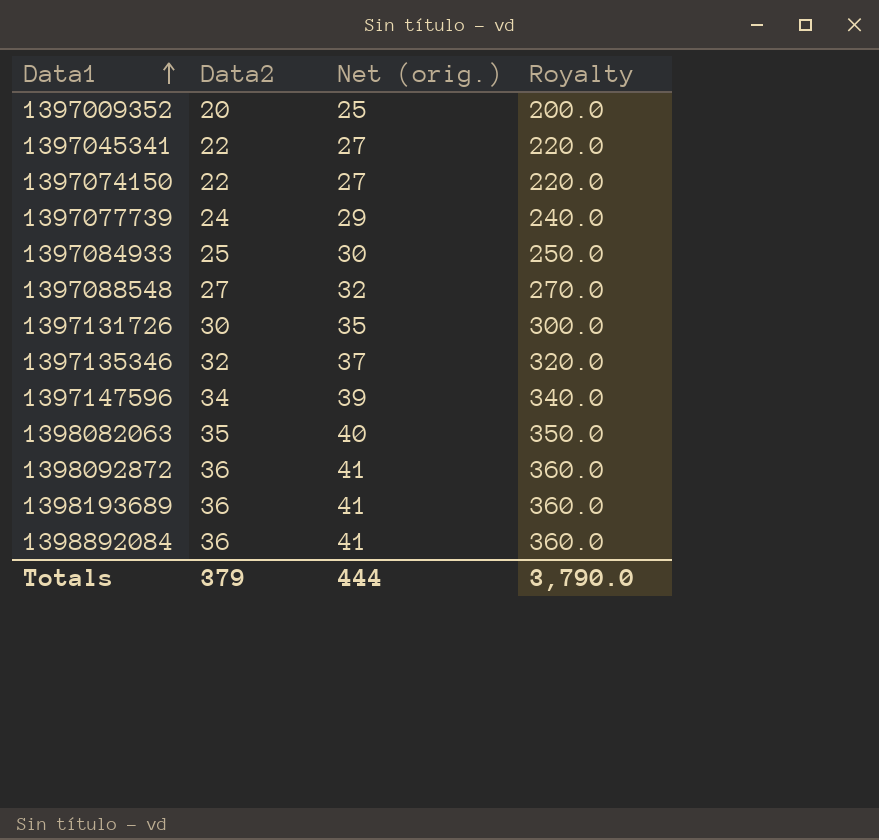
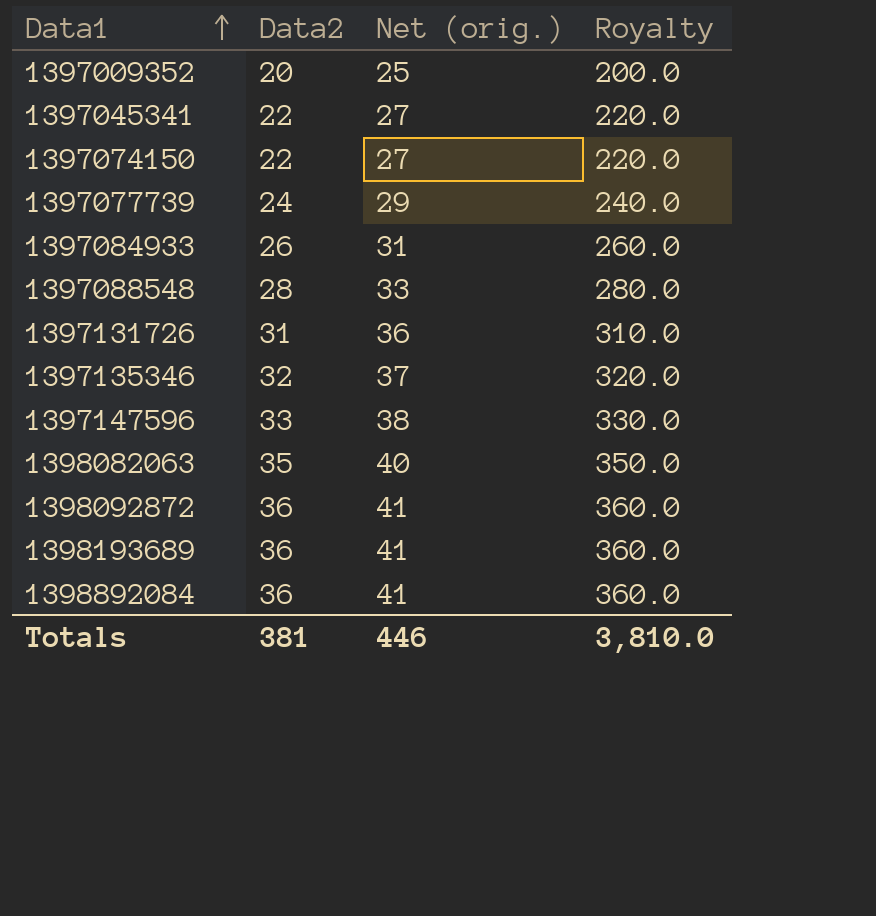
1397084933 | Data2: 25 -> 26
1397084933 | Net (orig.): 30 -> 31
1397084933 | Royalty: 250.0 -> 260.0
1397088548 | Data2: 27 -> 28
1397088548 | Net (orig.): 32 -> 33
1397088548 | Royalty: 270.0 -> 280.0
1397131726 | Data2: 30 -> 31
1397131726 | Net (orig.): 35 -> 36
1397131726 | Royalty: 300.0 -> 310.0
1397147596 | Data2: 34 -> 33
1397147596 | Net (orig.): 39 -> 38
1397147596 | Royalty: 340.0 -> 330.0
Totals | Data2: 379 -> 381
Totals | Net (orig.): 444 -> 446
Totals | Royalty: 3,790.0 -> 3,810.0

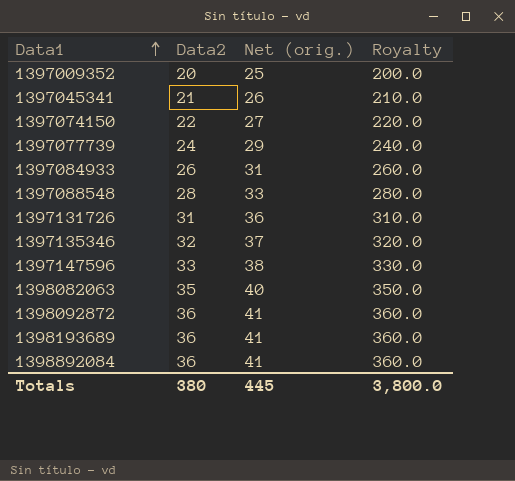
1397045341 | Data2: 22 -> 21
1397045341 | Net (orig.): 27 -> 26
1397045341 | Royalty: 220.0 -> 210.0
Totals | Data2: 381 -> 380
Totals | Net (orig.): 446 -> 445
Totals | Royalty: 3,810.0 -> 3,800.0

